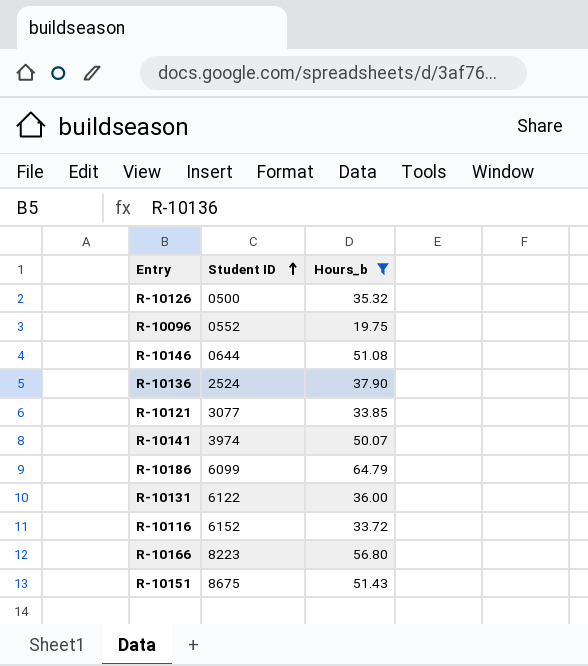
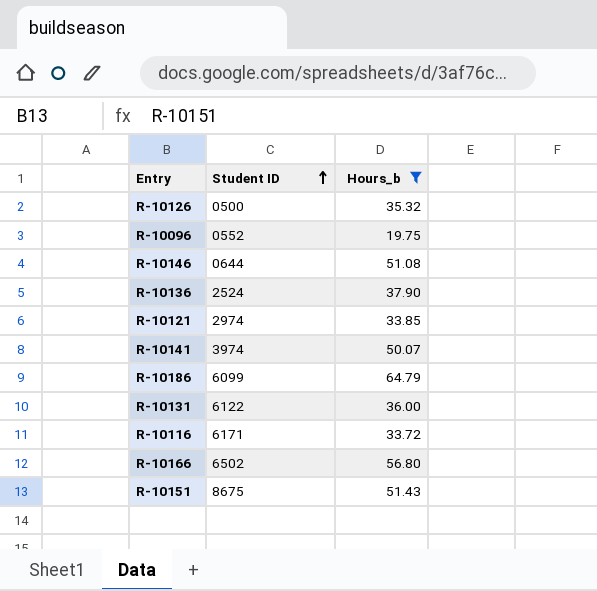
R-10121 | Student ID: 3077 -> 2974
R-10116 | Student ID: 6152 -> 6171
R-10166 | Student ID: 8223 -> 6502

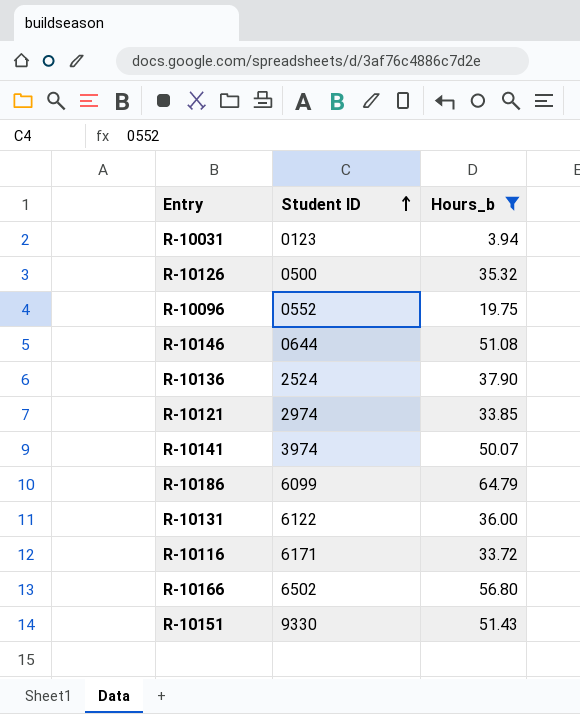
row R-10031: none -> 0123 | 3.94
R-10151 | Student ID: 8675 -> 9330

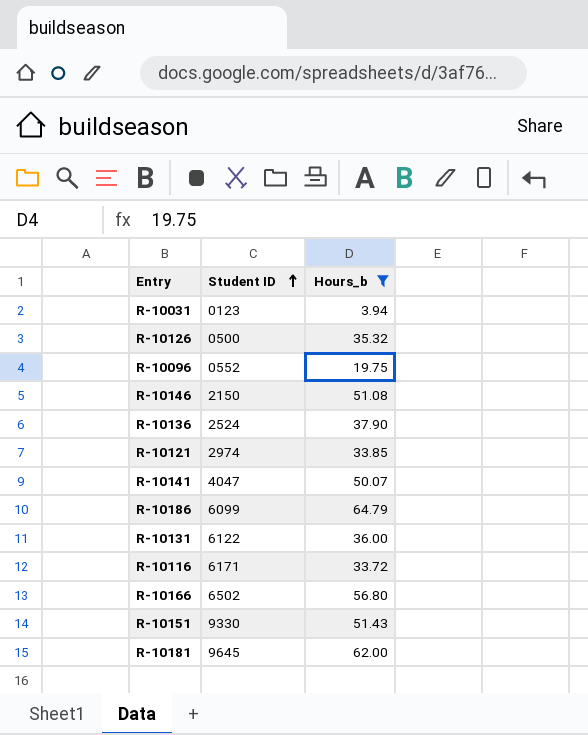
R-10146 | Student ID: 0644 -> 2150
R-10141 | Student ID: 3974 -> 4047
row R-10181: none -> 9645 | 62.00

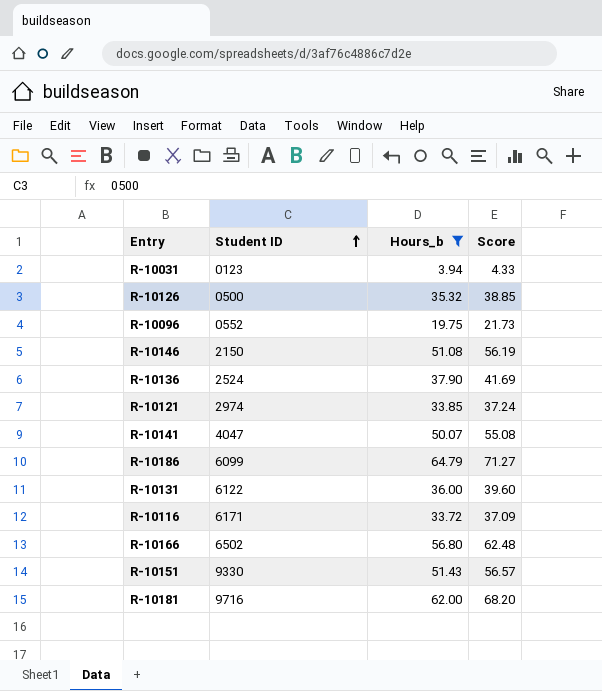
column Score | formula: none -> [Hours_b] * 1.1
R-10181 | Student ID: 9645 -> 9716

